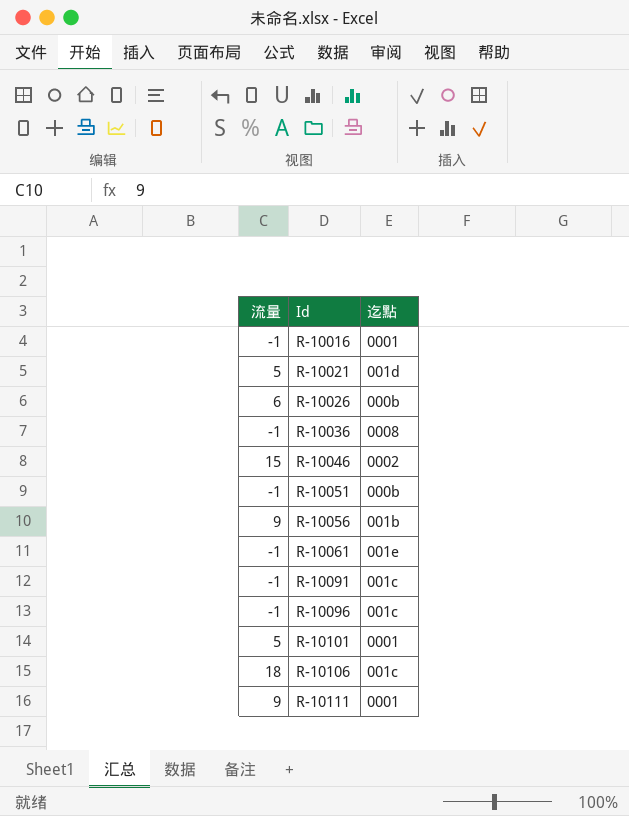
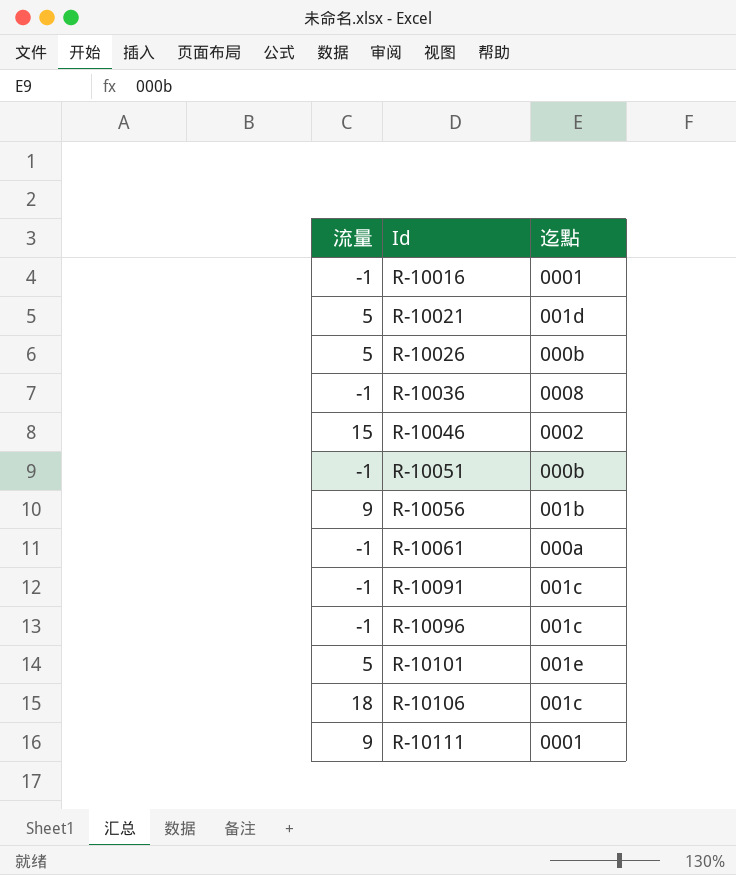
R-10026 | 流量: 6 -> 5
R-10061 | 迄點: 001e -> 000a
R-10101 | 迄點: 0001 -> 001e

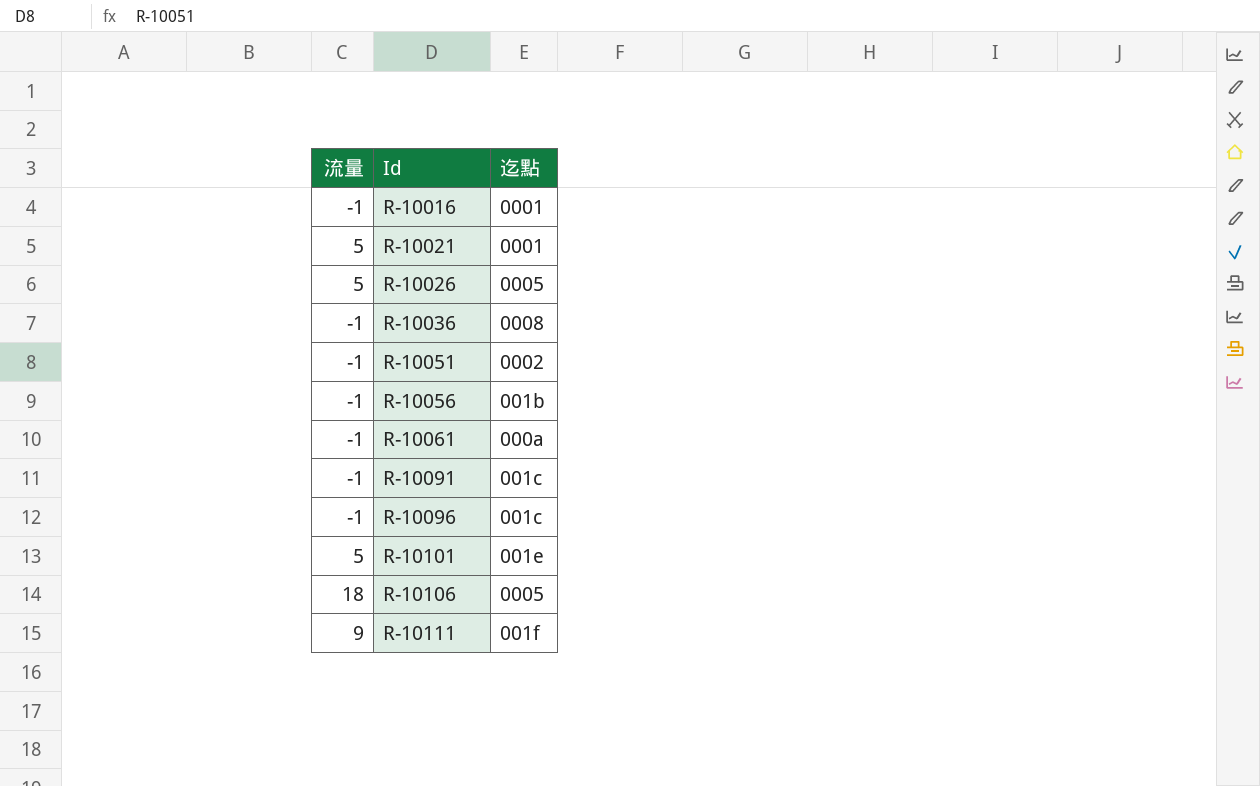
row R-10046: 15 | 0002 -> none
R-10021 | 迄點: 001d -> 0001
R-10026 | 迄點: 000b -> 0005
R-10051 | 迄點: 000b -> 0002
R-10056 | 流量: 9 -> -1
R-10106 | 迄點: 001c -> 0005
R-10111 | 迄點: 0001 -> 001f

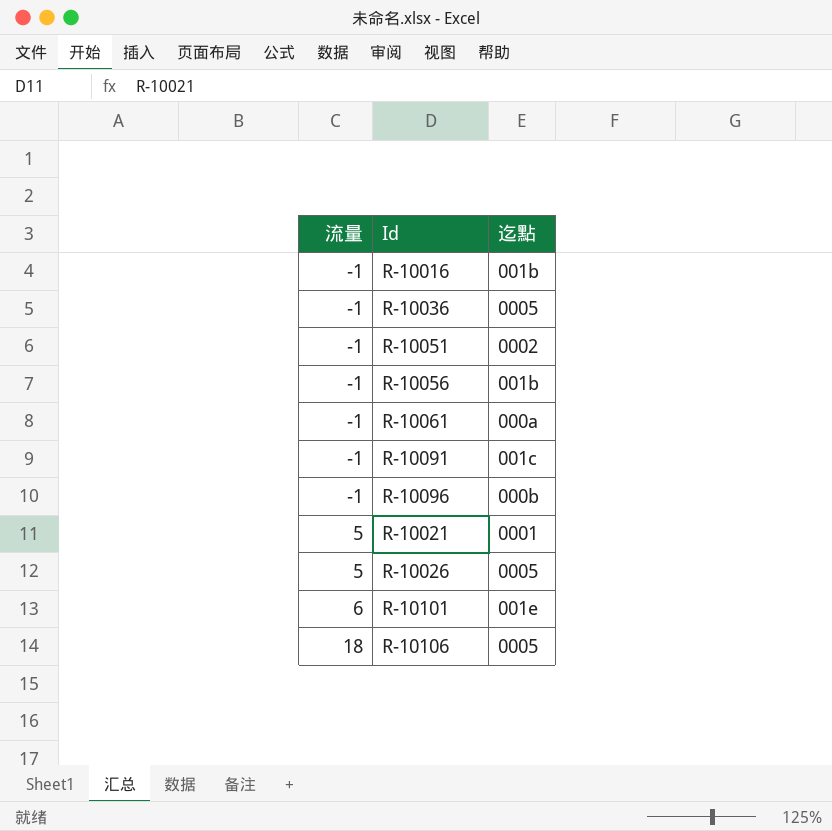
row order: Id ascending -> 流量 ascending
row R-10111: 9 | 001f -> none
R-10016 | 迄點: 0001 -> 001b
R-10036 | 迄點: 0008 -> 0005
R-10096 | 迄點: 001c -> 000b
R-10101 | 流量: 5 -> 6

